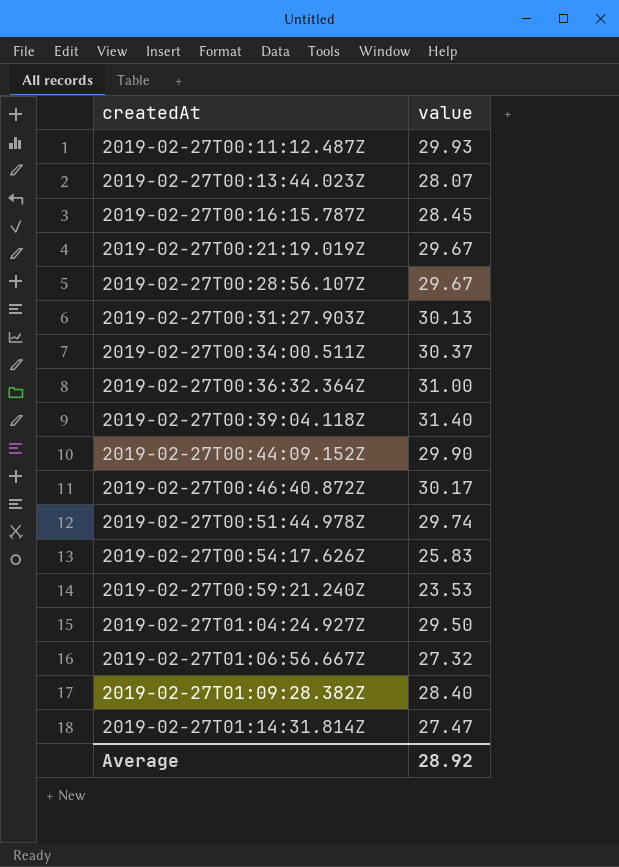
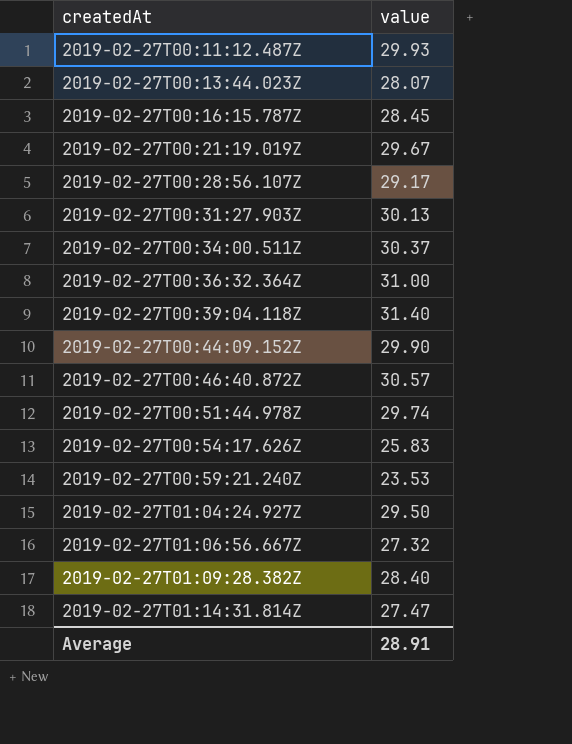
2019-02-27T00:28:56.107Z | value: 29.67 -> 29.17
2019-02-27T00:46:40.872Z | value: 30.17 -> 30.57
Average | value: 28.92 -> 28.91

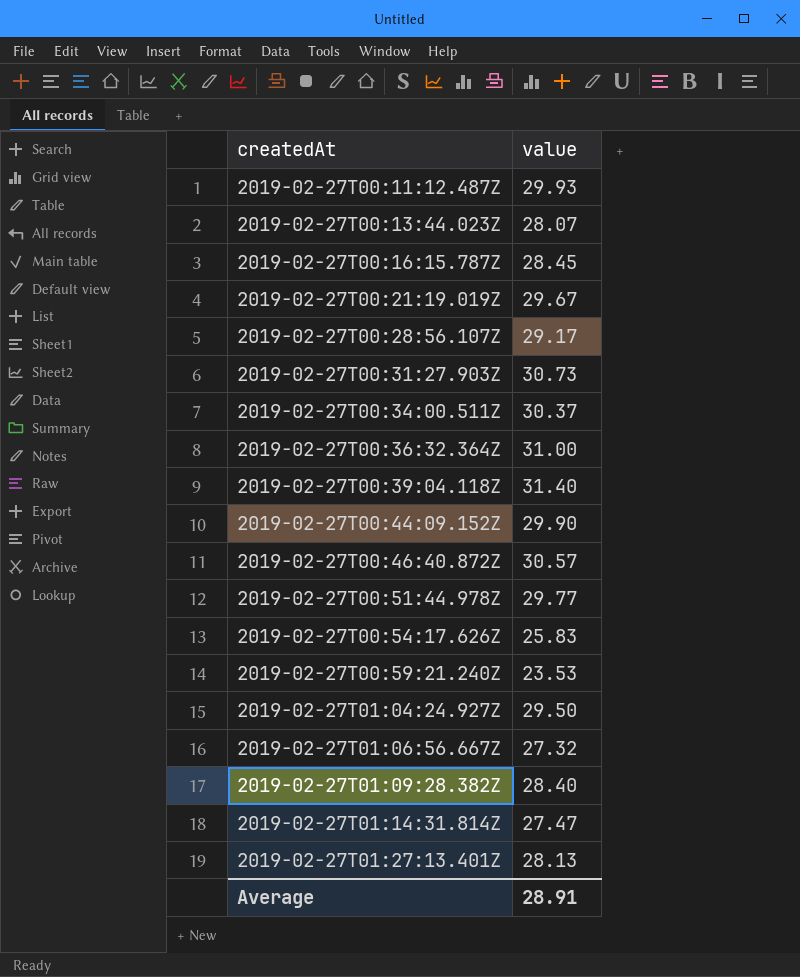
2019-02-27T00:31:27.903Z | value: 30.13 -> 30.73
2019-02-27T00:51:44.978Z | value: 29.74 -> 29.77
row 2019-02-27T01:27:13.401Z: none -> 28.13

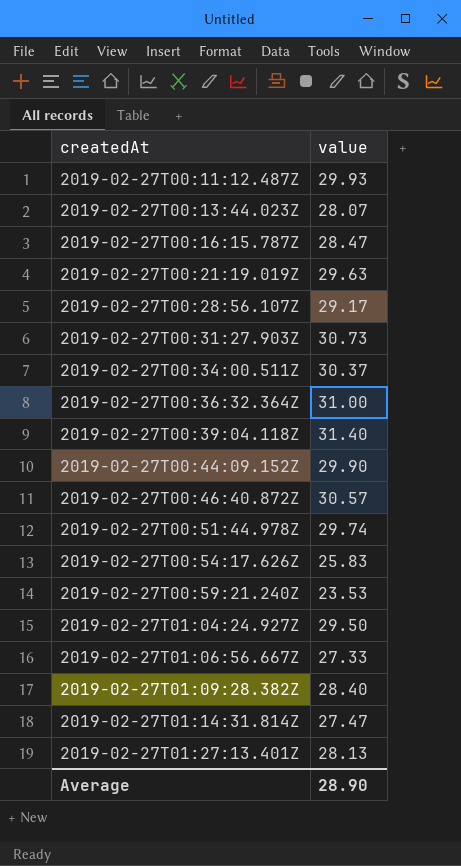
2019-02-27T00:16:15.787Z | value: 28.45 -> 28.47
2019-02-27T00:21:19.019Z | value: 29.67 -> 29.63
2019-02-27T00:51:44.978Z | value: 29.77 -> 29.74
2019-02-27T01:06:56.667Z | value: 27.32 -> 27.33
Average | value: 28.91 -> 28.90

